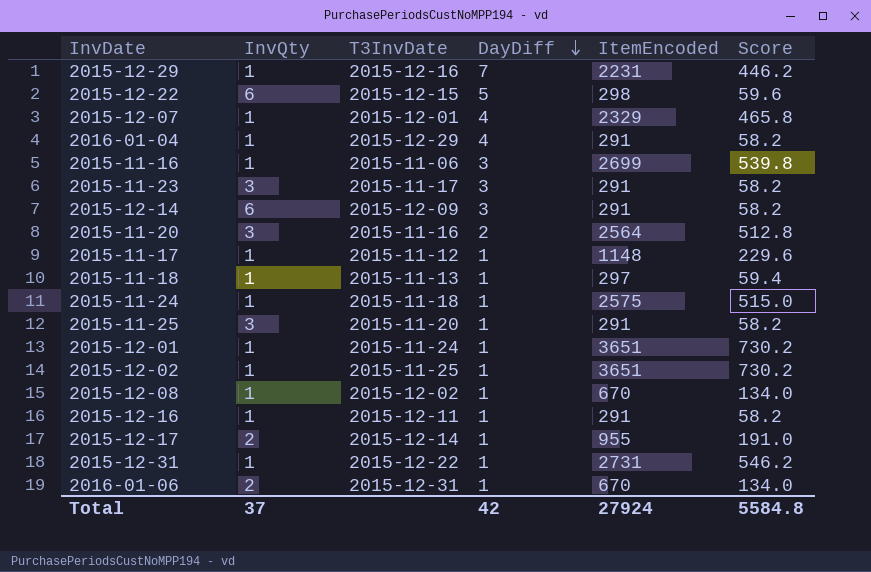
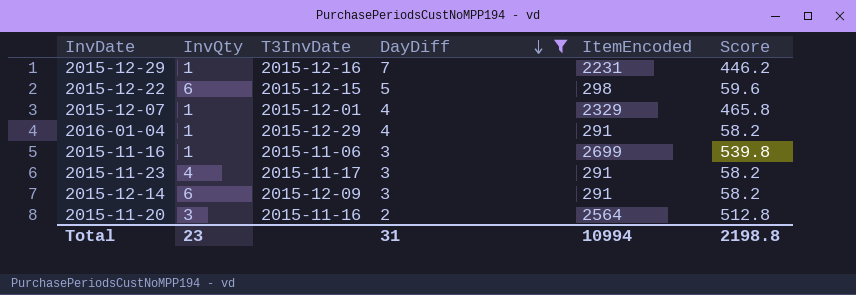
filter: none -> DayDiff != 1
2015-11-23 | InvQty: 3 -> 4
Total | InvQty: 37 -> 23
Total | DayDiff: 42 -> 31
Total | ItemEncoded: 27924 -> 10994
Total | Score: 5584.8 -> 2198.8

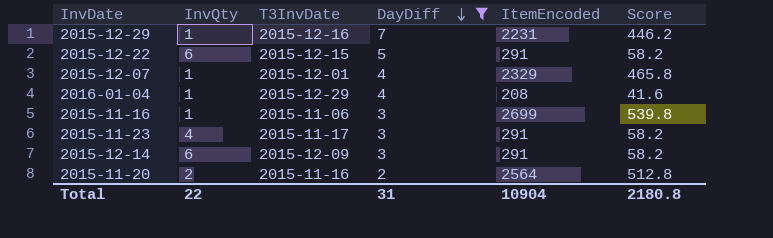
2015-12-22 | ItemEncoded: 298 -> 291
2015-12-22 | Score: 59.6 -> 58.2
2016-01-04 | ItemEncoded: 291 -> 208
2016-01-04 | Score: 58.2 -> 41.6
2015-11-20 | InvQty: 3 -> 2
Total | InvQty: 23 -> 22
Total | ItemEncoded: 10994 -> 10904
Total | Score: 2198.8 -> 2180.8

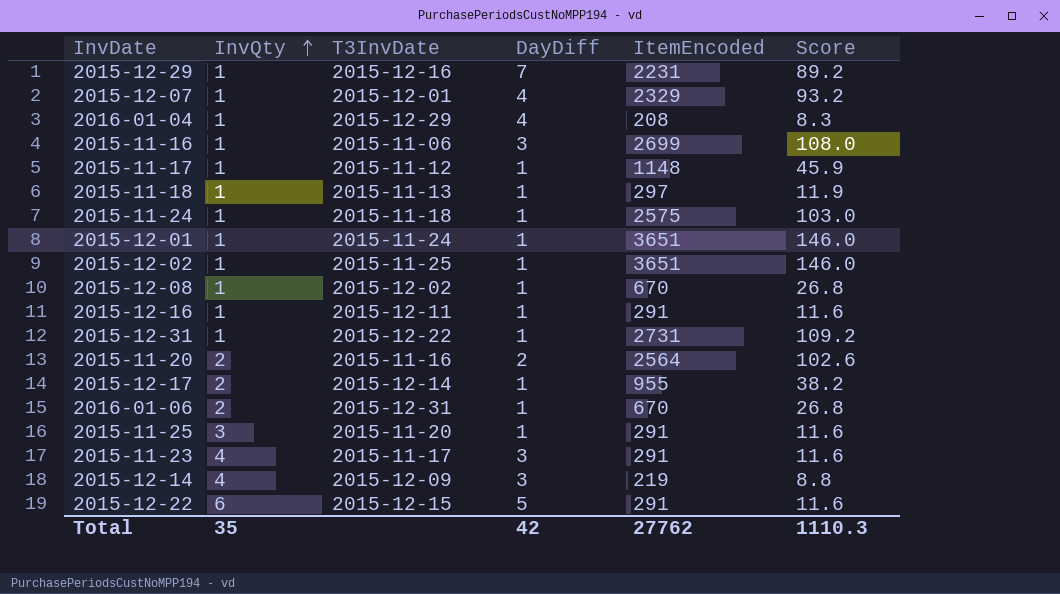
filter: DayDiff != 1 -> none
row order: DayDiff descending -> InvQty ascending
column Score | formula: [ItemEncoded] * 0.2 -> [ItemEncoded] * 0.04
2015-12-14 | InvQty: 6 -> 4
2015-12-14 | ItemEncoded: 291 -> 219
Total | InvQty: 22 -> 35
Total | DayDiff: 31 -> 42
Total | ItemEncoded: 10904 -> 27762
Total | Score: 2180.8 -> 1110.3

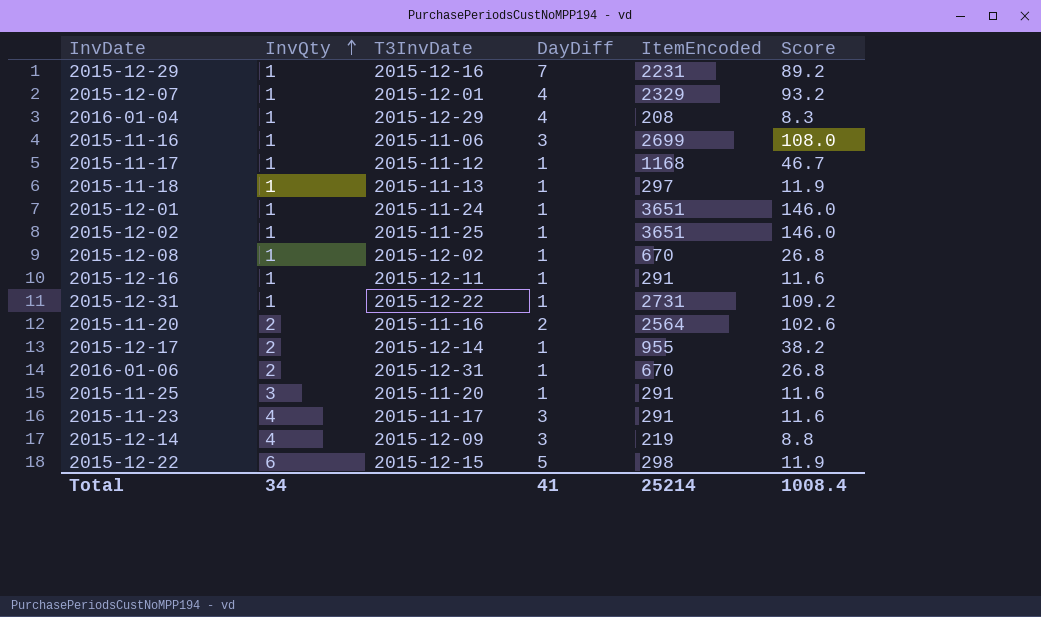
row 2015-11-24: 1 | 2015-11-18 | 1 | 2575 | 103.0 -> none
2015-11-17 | ItemEncoded: 1148 -> 1168
2015-11-17 | Score: 45.9 -> 46.7
2015-12-22 | ItemEncoded: 291 -> 298
2015-12-22 | Score: 11.6 -> 11.9
Total | InvQty: 35 -> 34
Total | DayDiff: 42 -> 41
Total | ItemEncoded: 27762 -> 25214
Total | Score: 1110.3 -> 1008.4

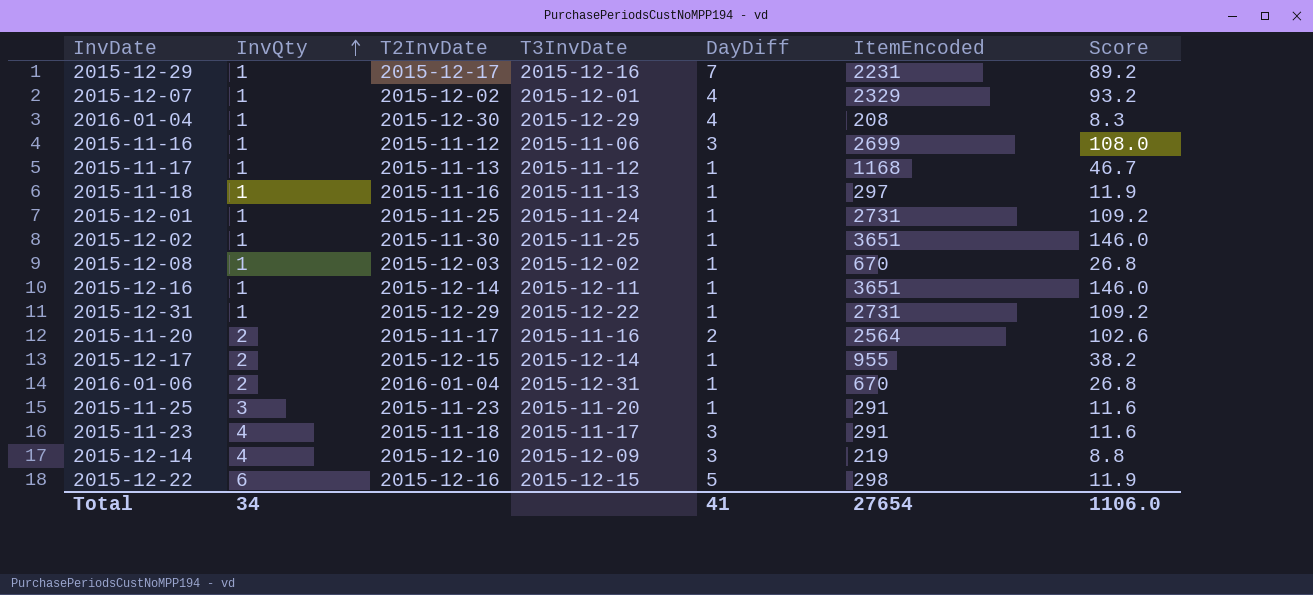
column T2InvDate | position: none -> 3
2015-12-01 | ItemEncoded: 3651 -> 2731
2015-12-01 | Score: 146.0 -> 109.2
2015-12-16 | ItemEncoded: 291 -> 3651
2015-12-16 | Score: 11.6 -> 146.0
Total | ItemEncoded: 25214 -> 27654
Total | Score: 1008.4 -> 1106.0

